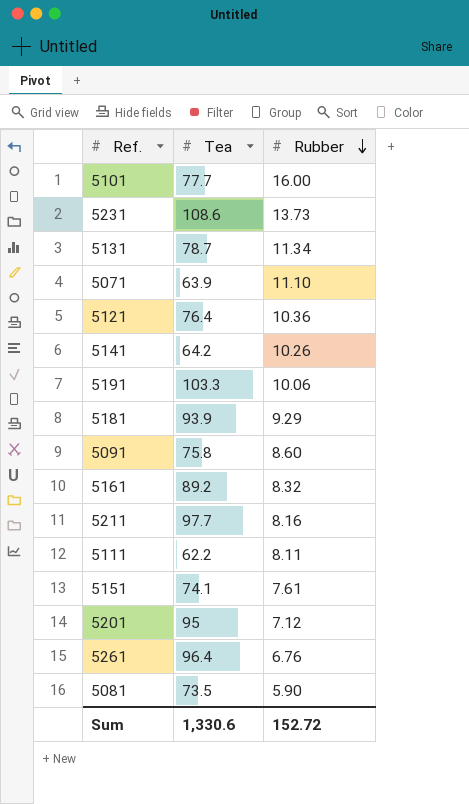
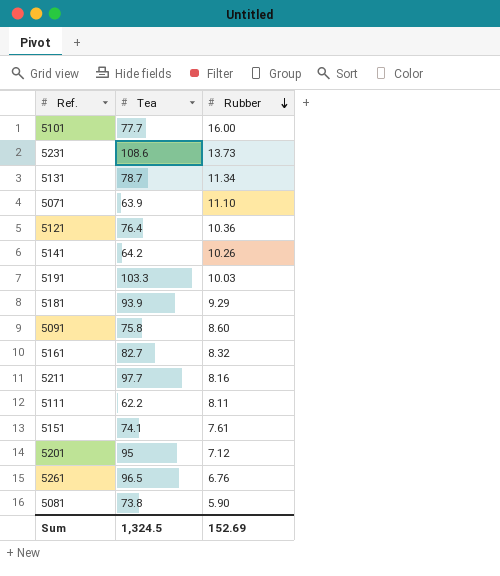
5191 | Rubber: 10.06 -> 10.03
5161 | Tea: 89.2 -> 82.7
5261 | Tea: 96.4 -> 96.5
5081 | Tea: 73.5 -> 73.8
Sum | Tea: 1,330.6 -> 1,324.5
Sum | Rubber: 152.72 -> 152.69

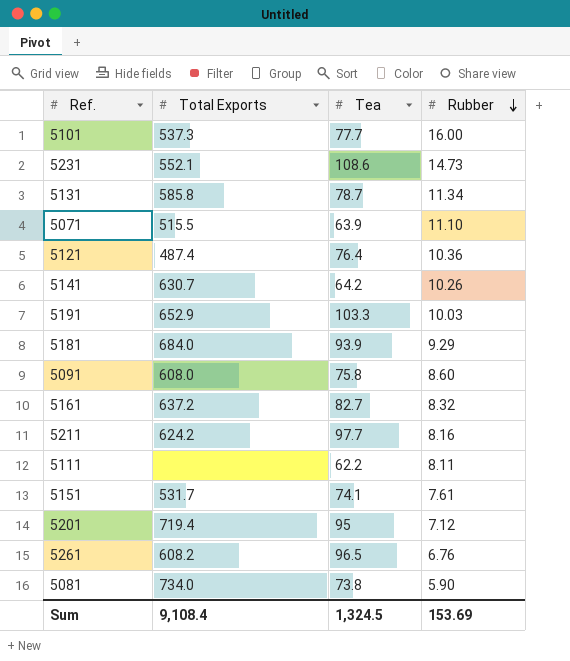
column Total Exports | position: none -> 2
5231 | Rubber: 13.73 -> 14.73
Sum | Rubber: 152.69 -> 153.69

